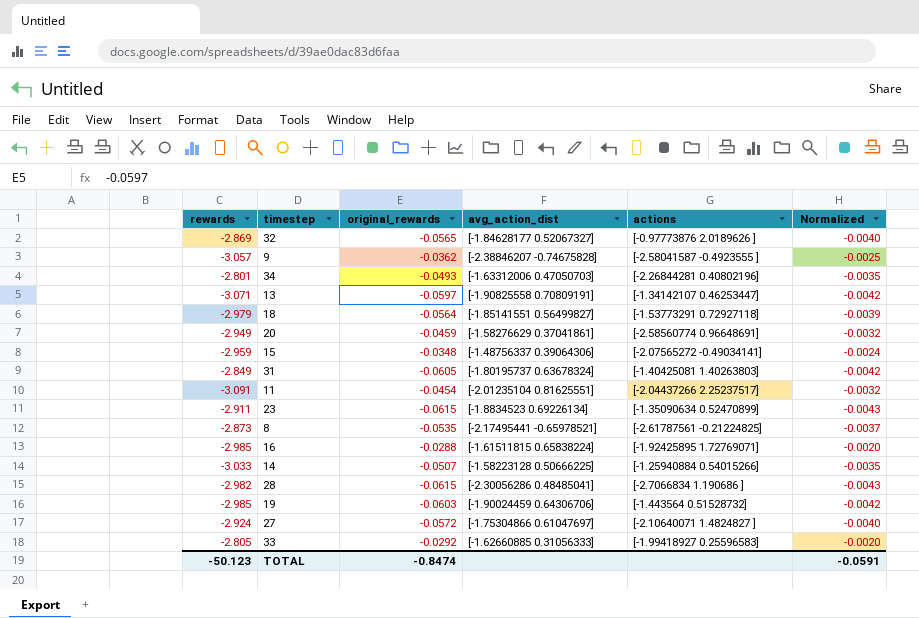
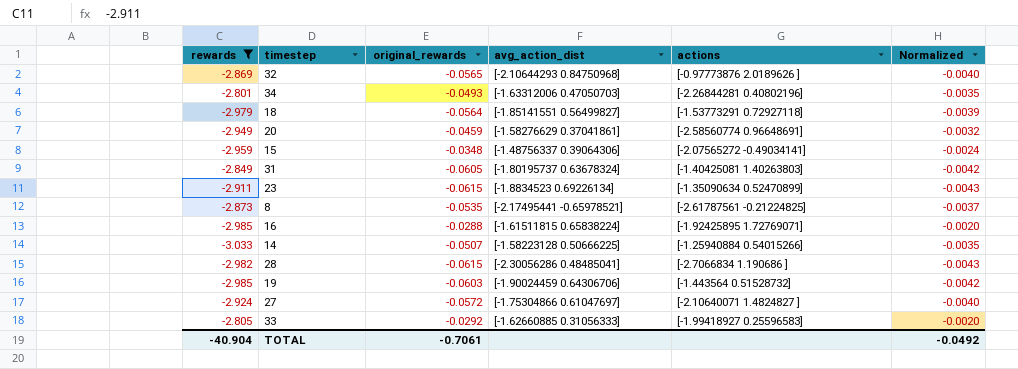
filter: none -> rewards >= -3.033
32 | avg_action_dist: [-1.84628177 0.52067327] -> [-2.10644293 0.84750968]
TOTAL | rewards: -50.123 -> -40.904
TOTAL | original_rewards: -0.8474 -> -0.7061
TOTAL | Normalized: -0.0591 -> -0.0492

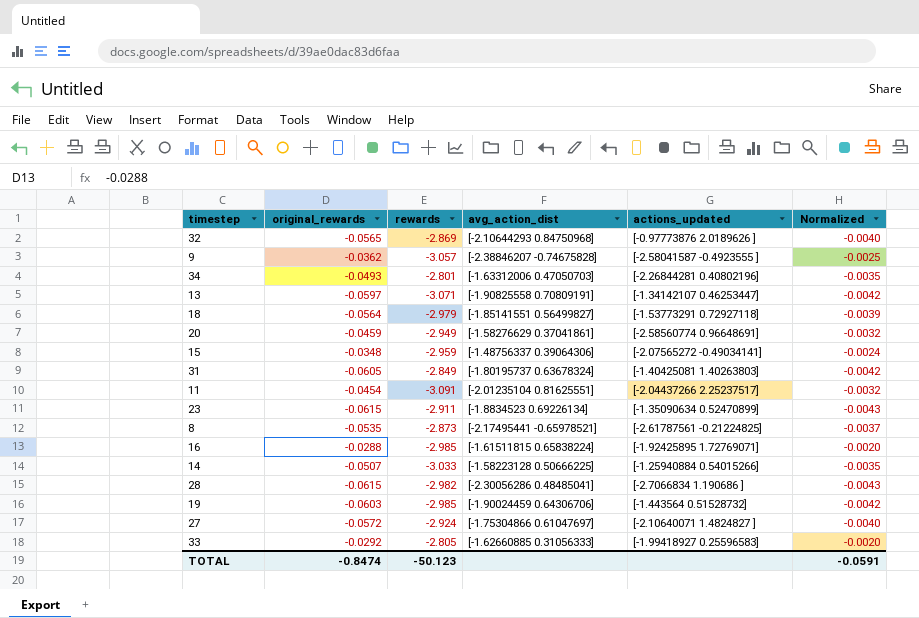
filter: rewards >= -3.033 -> none
column rewards | position: 1 -> 3
column name: actions -> actions_updated
TOTAL | original_rewards: -0.7061 -> -0.8474
TOTAL | rewards: -40.904 -> -50.123
TOTAL | Normalized: -0.0492 -> -0.0591

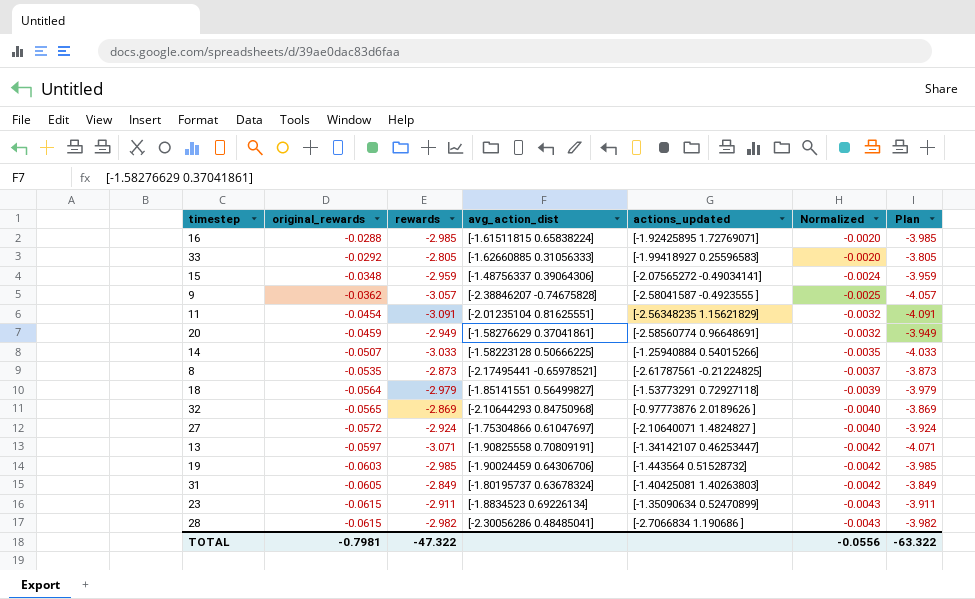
row order: none -> original_rewards descending
column Plan | formula: none -> [rewards] - 1
row 34: -0.0493 | -2.801 | [-1.63312006 0.47050703] | [-2.26844281 0.40802196] | -0.0035 -> none
11 | actions_updated: [-2.04437266 2.25237517] -> [-2.56348235 1.15621829]
TOTAL | original_rewards: -0.8474 -> -0.7981
TOTAL | rewards: -50.123 -> -47.322
TOTAL | Normalized: -0.0591 -> -0.0556

